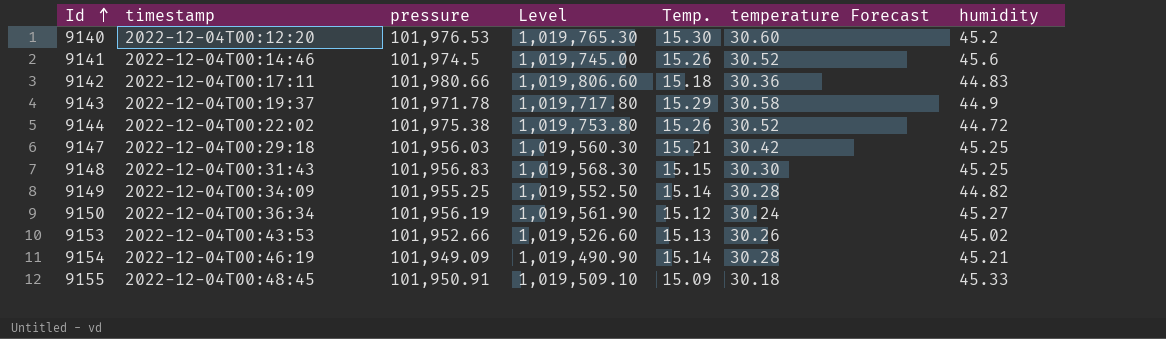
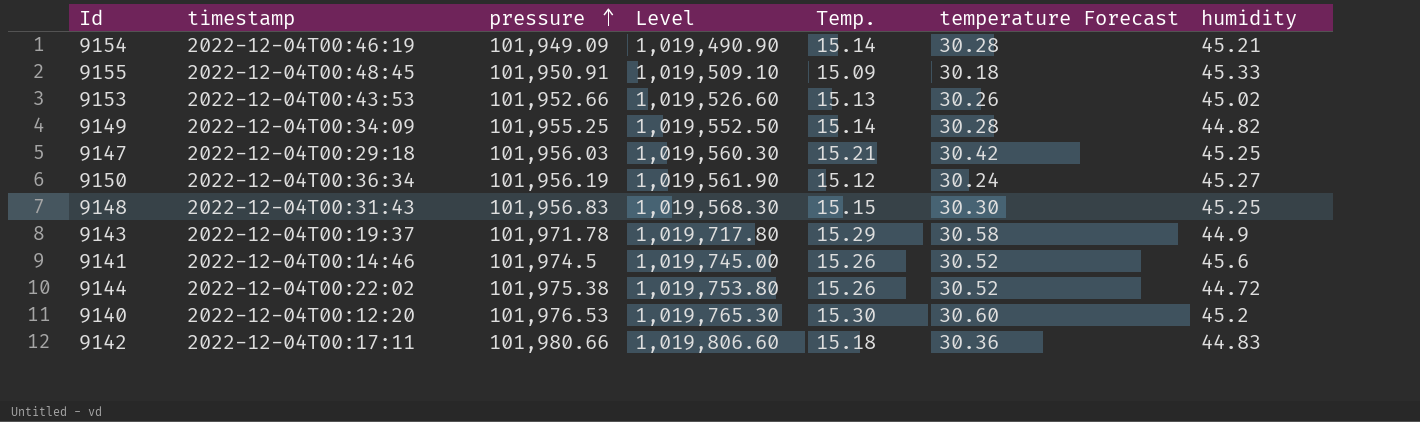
row order: Id ascending -> pressure ascending

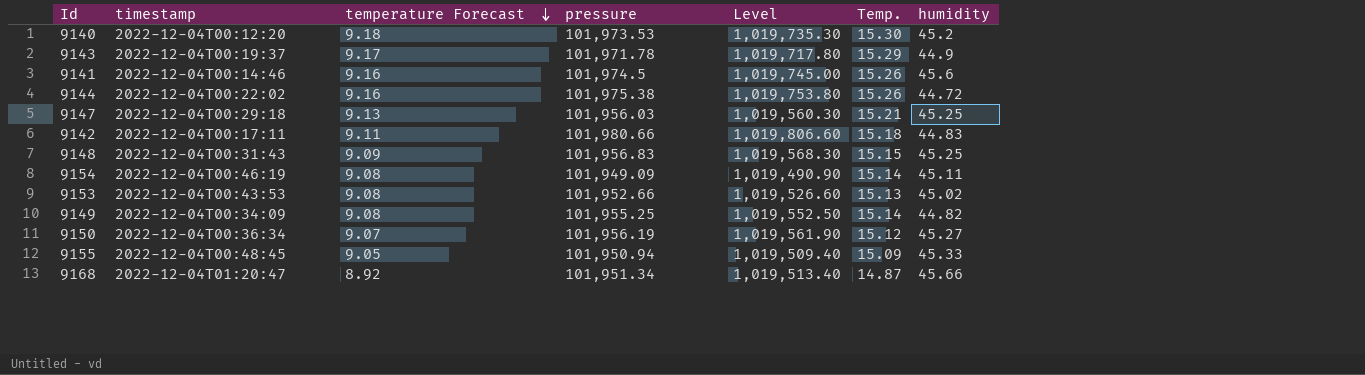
row order: pressure ascending -> temperature Forecast descending
column temperature Forecast | formula: [Temp.] * 2 -> [Temp.] * 0.6
column temperature Forecast | position: 6 -> 3
9140 | pressure: 101,976.53 -> 101,973.53
9140 | Level: 1,019,765.30 -> 1,019,735.30
9154 | humidity: 45.21 -> 45.11
9155 | pressure: 101,950.91 -> 101,950.94
9155 | Level: 1,019,509.10 -> 1,019,509.40
row 9168: none -> 2022-12-04T01:20:47 | 8.92 | 101,951.34 | 1,019,513.40 | 14.87 | 45.66

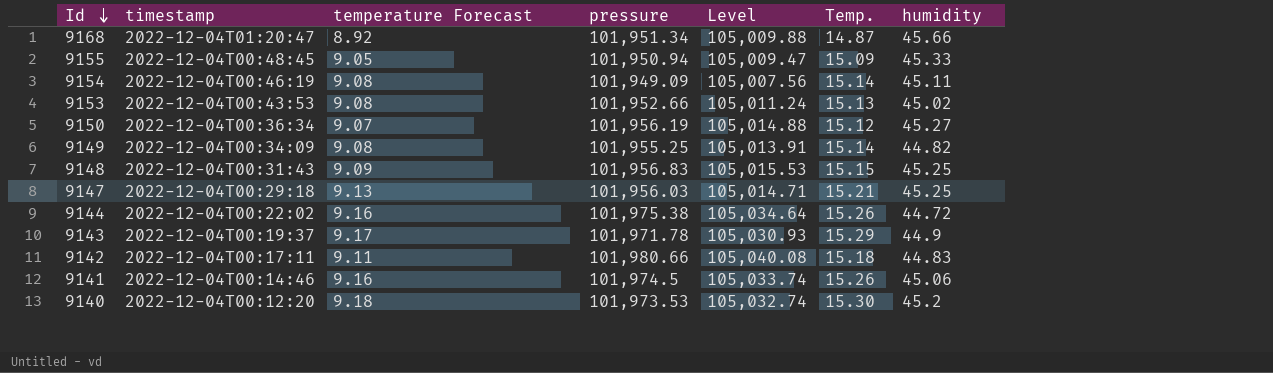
row order: temperature Forecast descending -> Id descending
column Level | formula: [pressure] * 10 -> [pressure] * 1.03
9141 | humidity: 45.6 -> 45.06

